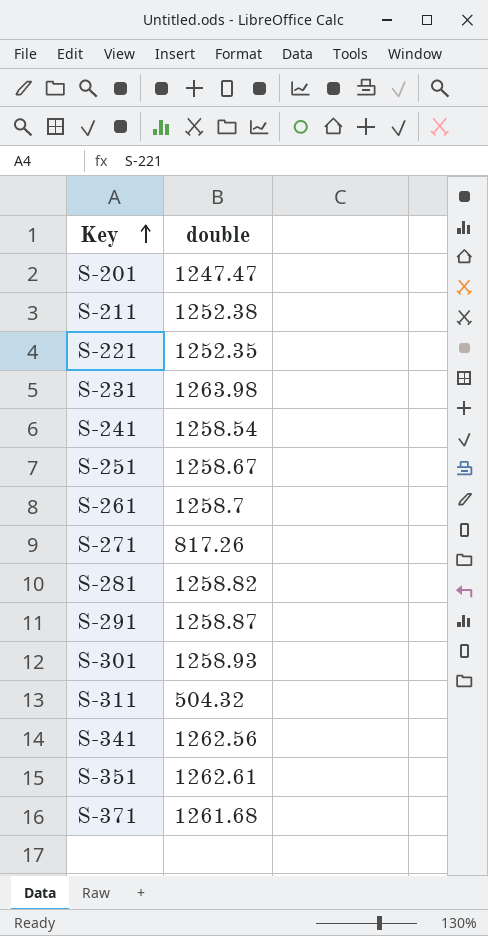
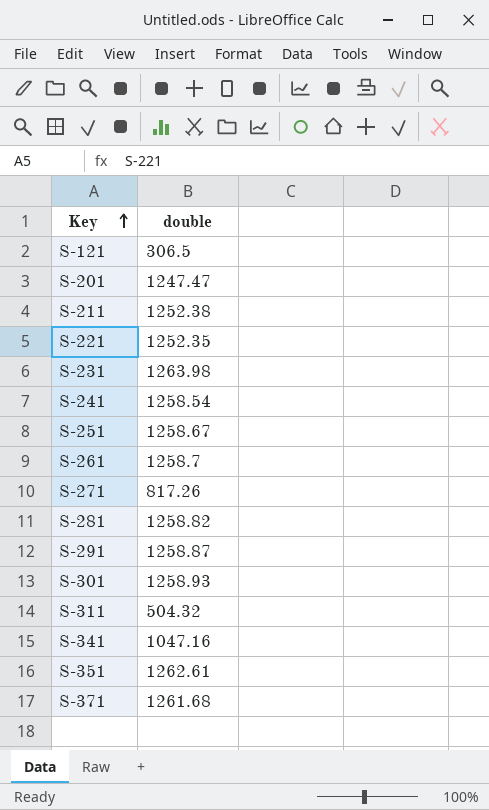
row S-121: none -> 306.5
S-341 | double: 1262.56 -> 1047.16

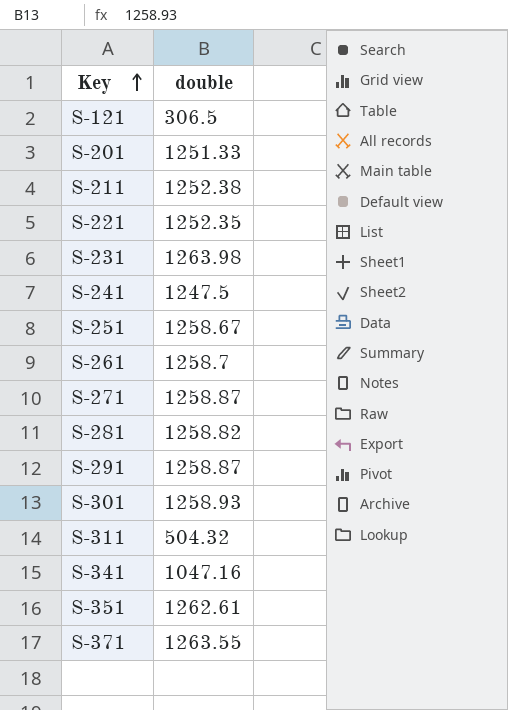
S-201 | double: 1247.47 -> 1251.33
S-241 | double: 1258.54 -> 1247.5
S-271 | double: 817.26 -> 1258.87
S-371 | double: 1261.68 -> 1263.55

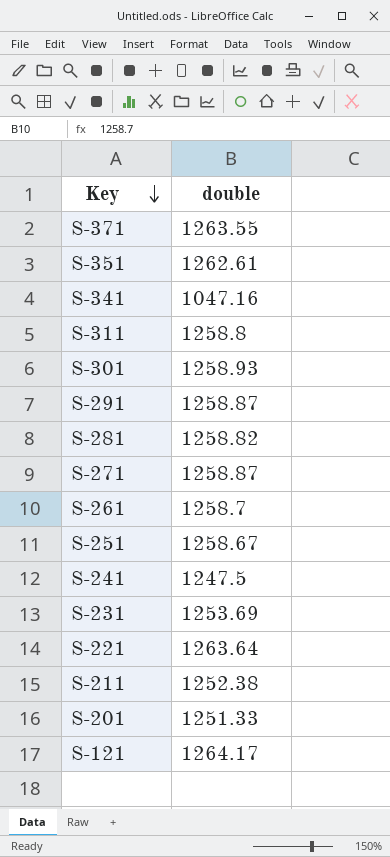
row order: Key ascending -> Key descending
S-311 | double: 504.32 -> 1258.8
S-231 | double: 1263.98 -> 1253.69
S-221 | double: 1252.35 -> 1263.64
S-121 | double: 306.5 -> 1264.17

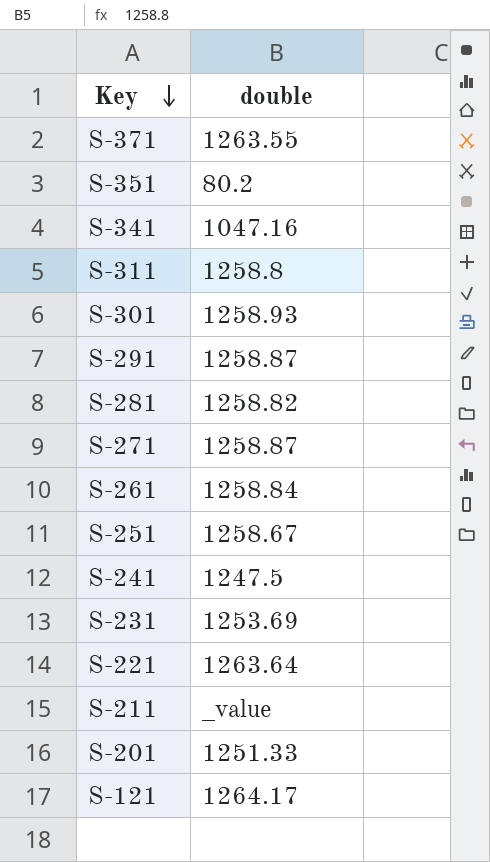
S-351 | double: 1262.61 -> 80.2
S-261 | double: 1258.7 -> 1258.84
S-211 | double: 1252.38 -> _value

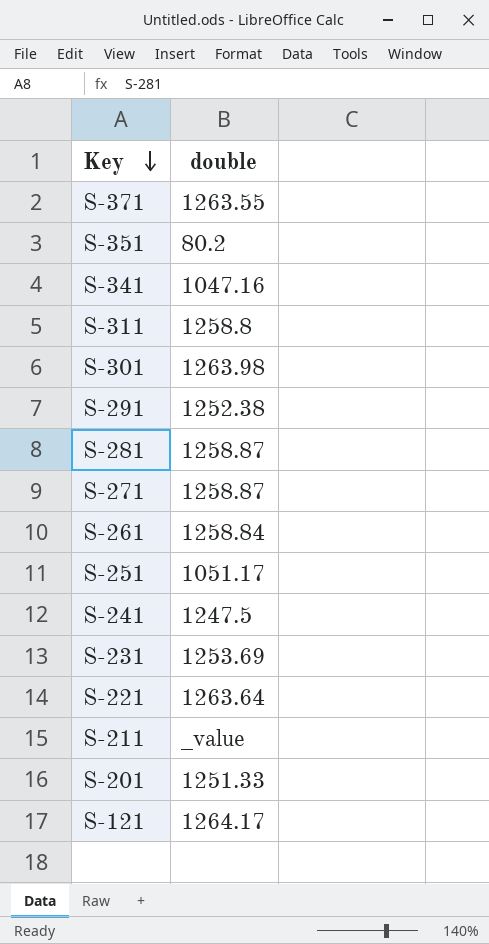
S-301 | double: 1258.93 -> 1263.98
S-291 | double: 1258.87 -> 1252.38
S-281 | double: 1258.82 -> 1258.87
S-251 | double: 1258.67 -> 1051.17

